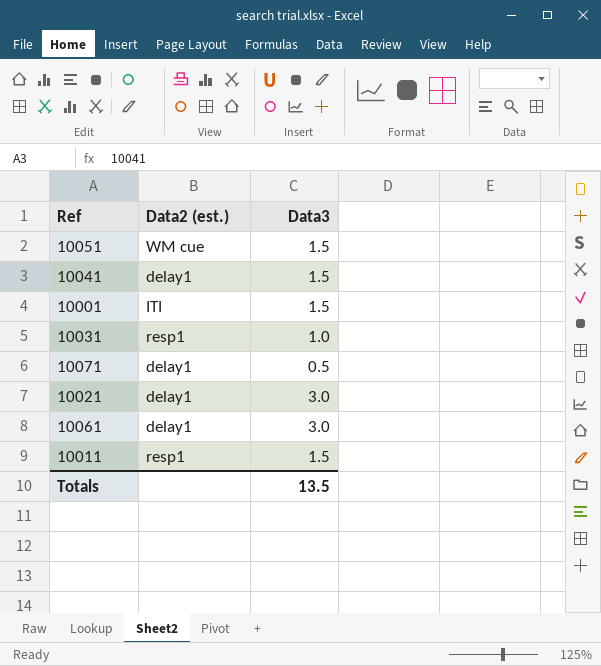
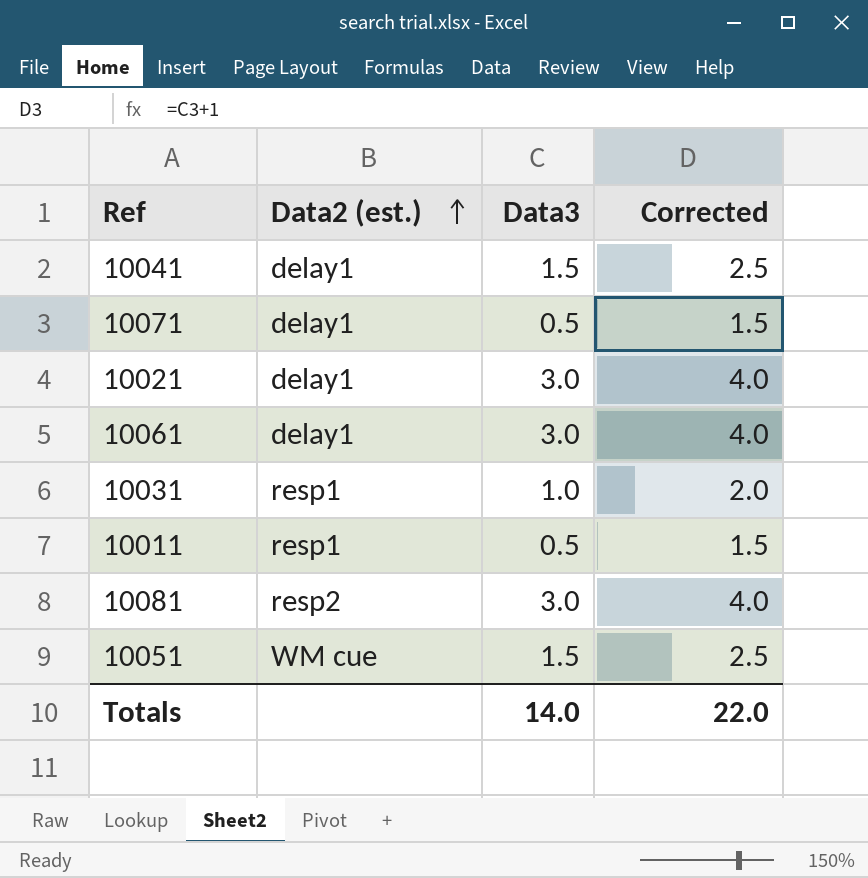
row order: none -> Data2 (est.) ascending
column Corrected | formula: none -> [Data3] + 1
row 10001: ITI | 1.5 -> none
10011 | Data3: 1.5 -> 0.5
row 10081: none -> resp2 | 3.0 | 4.0
Totals | Data3: 13.5 -> 14.0

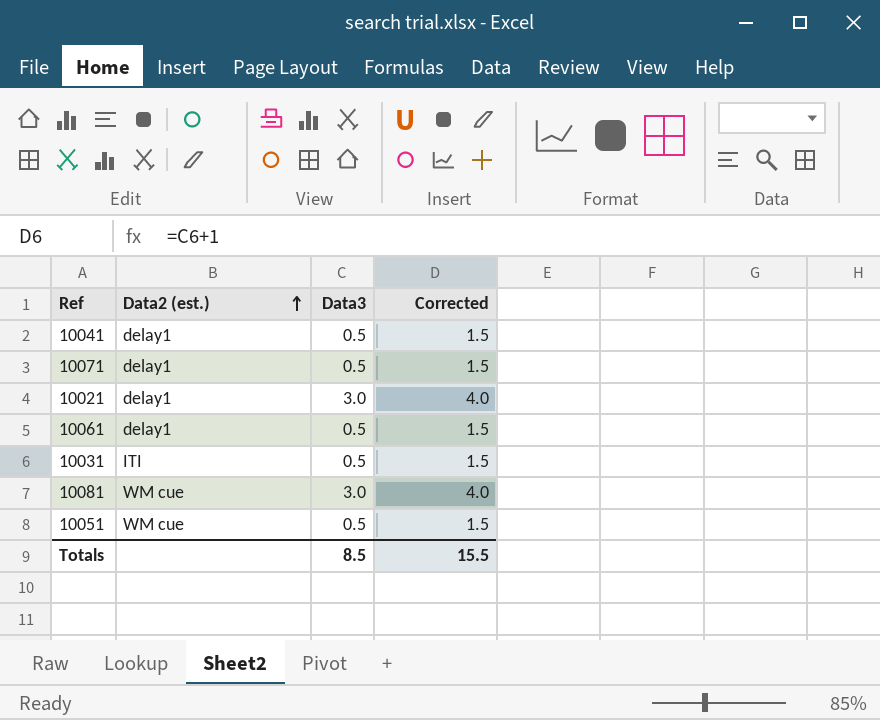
row 10011: resp1 | 0.5 | 1.5 -> none
10041 | Data3: 1.5 -> 0.5
10041 | Corrected: 2.5 -> 1.5
10061 | Data3: 3.0 -> 0.5
10061 | Corrected: 4.0 -> 1.5
10031 | Data2 (est.): resp1 -> ITI
10031 | Data3: 1.0 -> 0.5
10031 | Corrected: 2.0 -> 1.5
10081 | Data2 (est.): resp2 -> WM cue
10051 | Data3: 1.5 -> 0.5
10051 | Corrected: 2.5 -> 1.5
Totals | Data3: 14.0 -> 8.5
Totals | Corrected: 22.0 -> 15.5

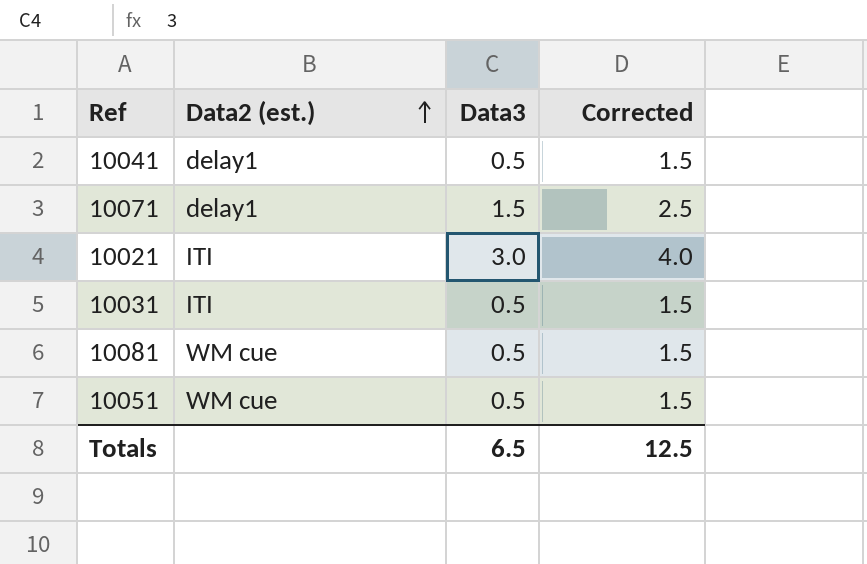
row 10061: delay1 | 0.5 | 1.5 -> none
10071 | Data3: 0.5 -> 1.5
10071 | Corrected: 1.5 -> 2.5
10021 | Data2 (est.): delay1 -> ITI
10081 | Data3: 3.0 -> 0.5
10081 | Corrected: 4.0 -> 1.5
Totals | Data3: 8.5 -> 6.5
Totals | Corrected: 15.5 -> 12.5

